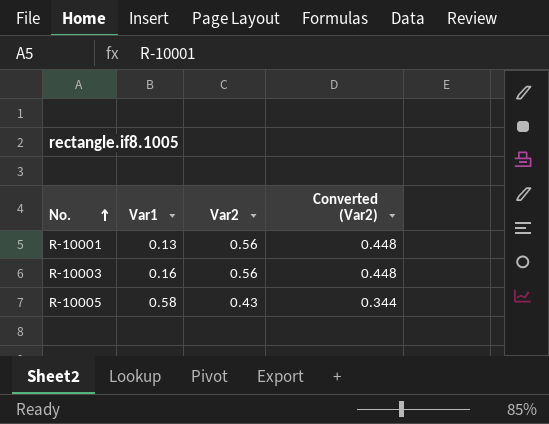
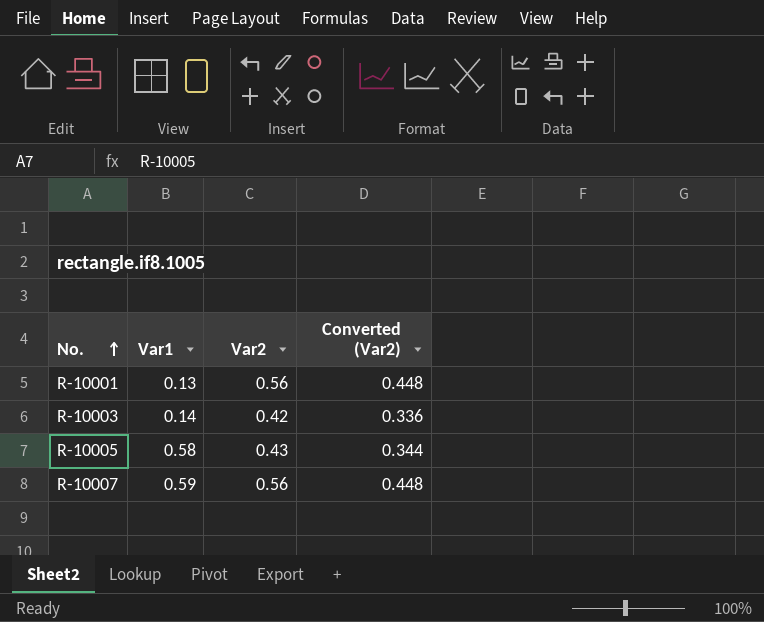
R-10003 | Var1: 0.16 -> 0.14
R-10003 | Var2: 0.56 -> 0.42
R-10003 | Converted (Var2): 0.448 -> 0.336
row R-10007: none -> 0.59 | 0.56 | 0.448

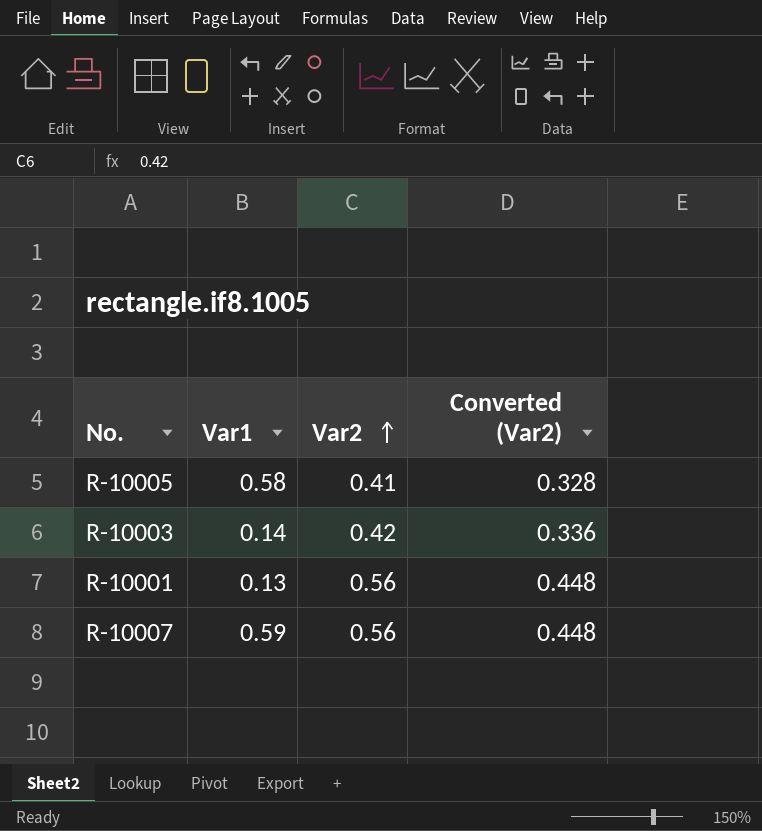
row order: No. ascending -> Var2 ascending
R-10005 | Var2: 0.43 -> 0.41
R-10005 | Converted (Var2): 0.344 -> 0.328

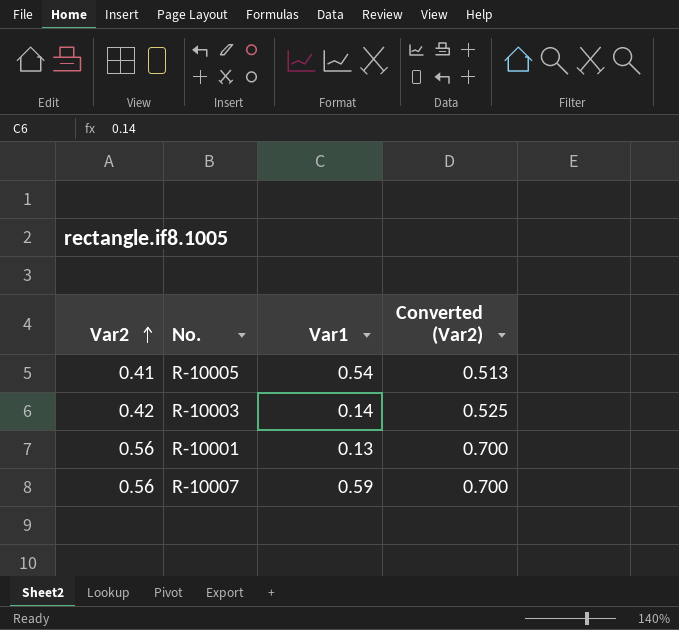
column Var2 | position: 3 -> 1
column Converted (Var2) | formula: [Var2] * 0.8 -> [Var2] * 1.25
R-10005 | Var1: 0.58 -> 0.54

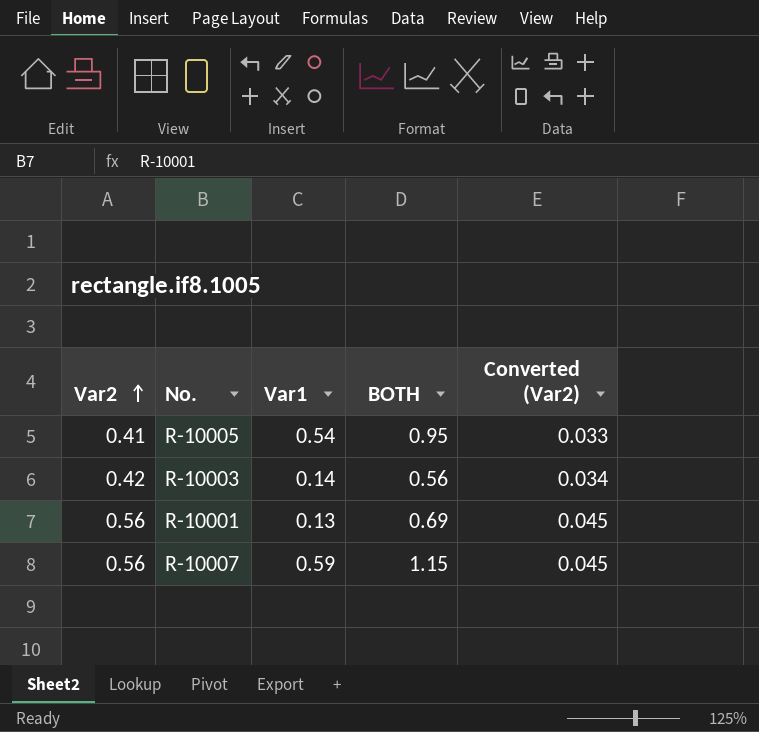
column BOTH | formula: none -> [Var2] + [Var1]
column Converted (Var2) | formula: [Var2] * 1.25 -> [Var2] * 0.08

